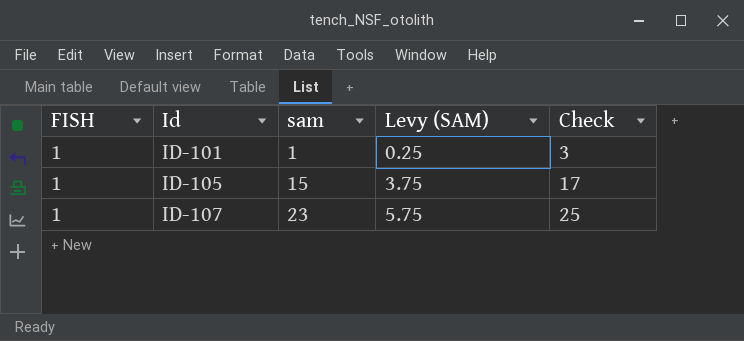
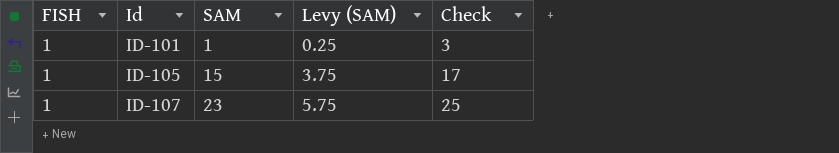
column name: sam -> SAM

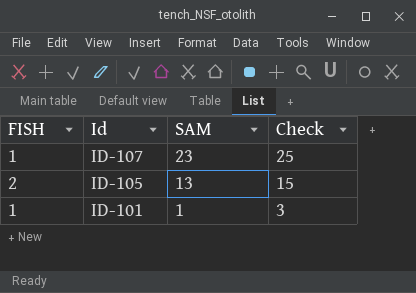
row order: Id ascending -> Id descending
column Levy (SAM) | formula: [SAM] * 0.25 -> none
ID-105 | FISH: 1 -> 2
ID-105 | SAM: 15 -> 13
ID-105 | Check: 17 -> 15

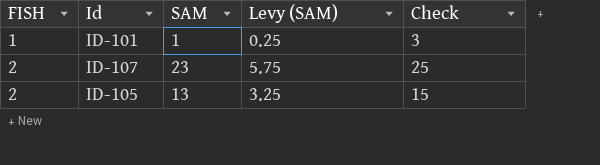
row order: Id descending -> FISH ascending
column Levy (SAM) | formula: none -> [SAM] * 0.25
ID-107 | FISH: 1 -> 2

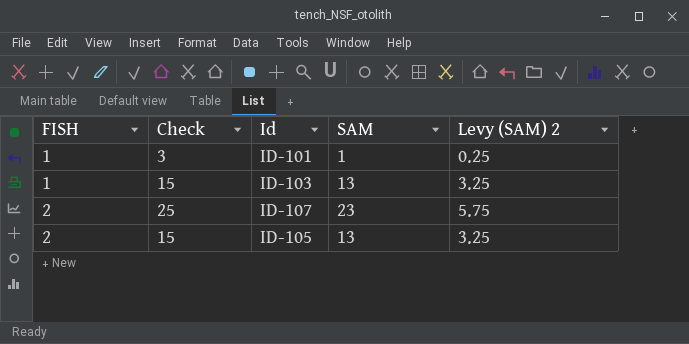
column Check | position: 5 -> 2
column name: Levy (SAM) -> Levy (SAM) 2
row ID-103: none -> 1 | 15 | 13 | 3.25

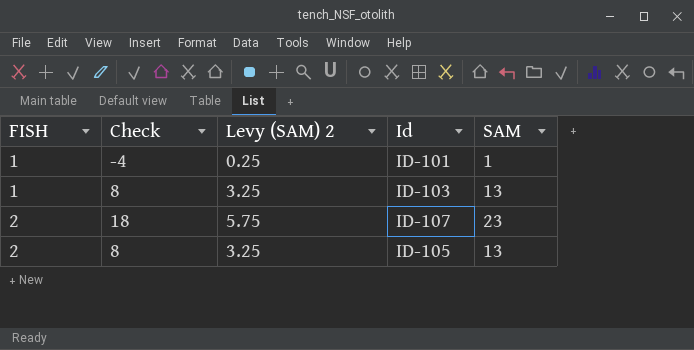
column Check | formula: [SAM] + 2 -> [SAM] - 5
column Levy (SAM) 2 | position: 5 -> 3

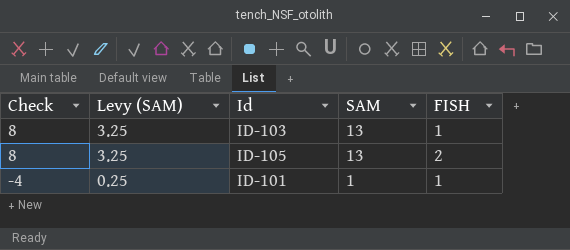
row order: FISH ascending -> Check descending
column name: Levy (SAM) 2 -> Levy (SAM)
column FISH | position: 1 -> 5
row ID-107: 2 | 18 | 5.75 | 23 -> none

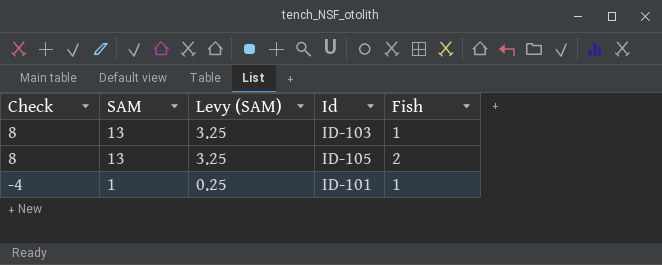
column SAM | position: 4 -> 2
column name: FISH -> Fish

